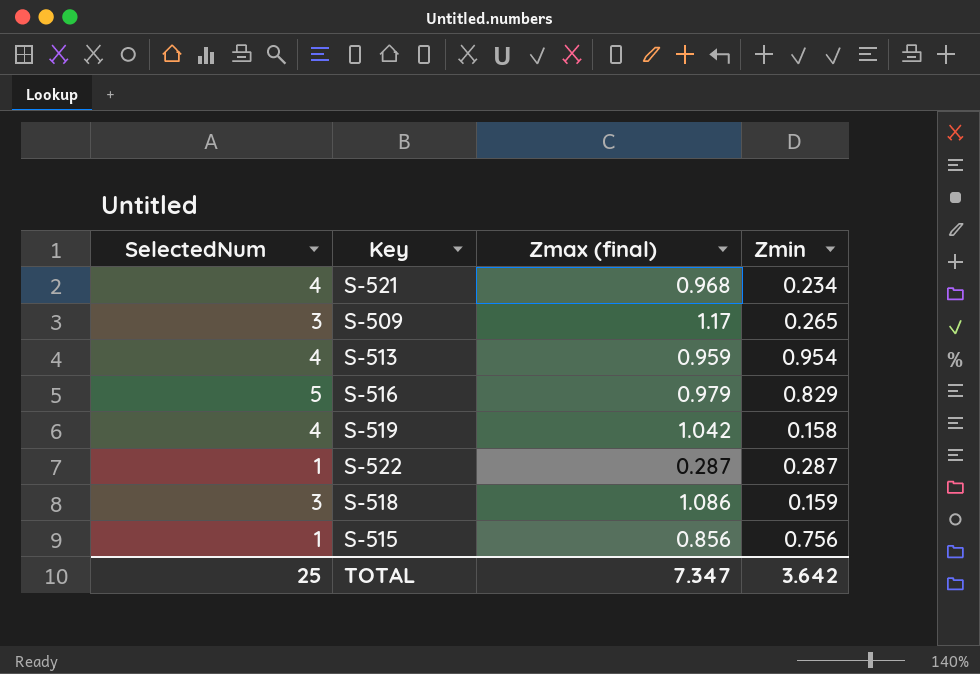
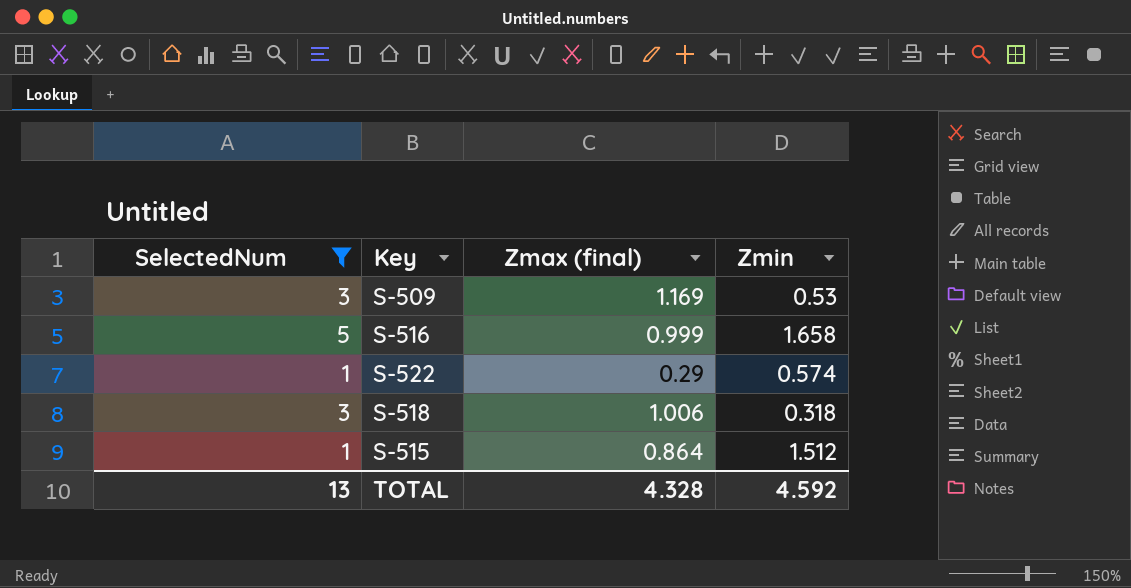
filter: none -> SelectedNum != 4
S-509 | Zmax (final): 1.17 -> 1.169
S-509 | Zmin: 0.265 -> 0.53
S-516 | Zmax (final): 0.979 -> 0.999
S-516 | Zmin: 0.829 -> 1.658
S-522 | Zmax (final): 0.287 -> 0.29
S-522 | Zmin: 0.287 -> 0.574
S-518 | Zmax (final): 1.086 -> 1.006
S-518 | Zmin: 0.159 -> 0.318
S-515 | Zmax (final): 0.856 -> 0.864
S-515 | Zmin: 0.756 -> 1.512
TOTAL | SelectedNum: 25 -> 13
TOTAL | Zmax (final): 7.347 -> 4.328
TOTAL | Zmin: 3.642 -> 4.592

